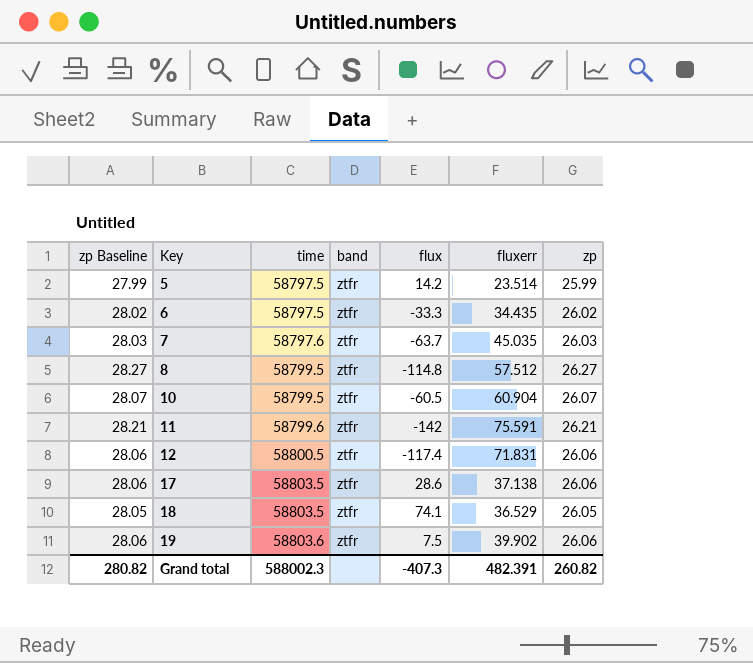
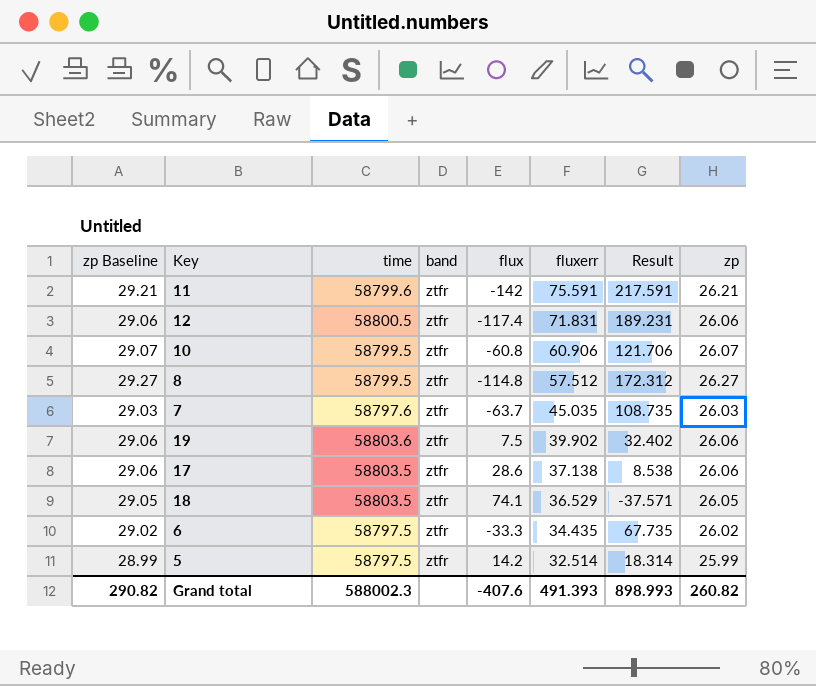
row order: Key ascending -> fluxerr descending
column zp Baseline | formula: [zp] + 2 -> [zp] + 3
column Result | formula: none -> [fluxerr] - [flux]
10 | flux: -60.5 -> -60.8
10 | fluxerr: 60.904 -> 60.906
5 | fluxerr: 23.514 -> 32.514
Grand total | zp Baseline: 280.82 -> 290.82
Grand total | flux: -407.3 -> -407.6
Grand total | fluxerr: 482.391 -> 491.393

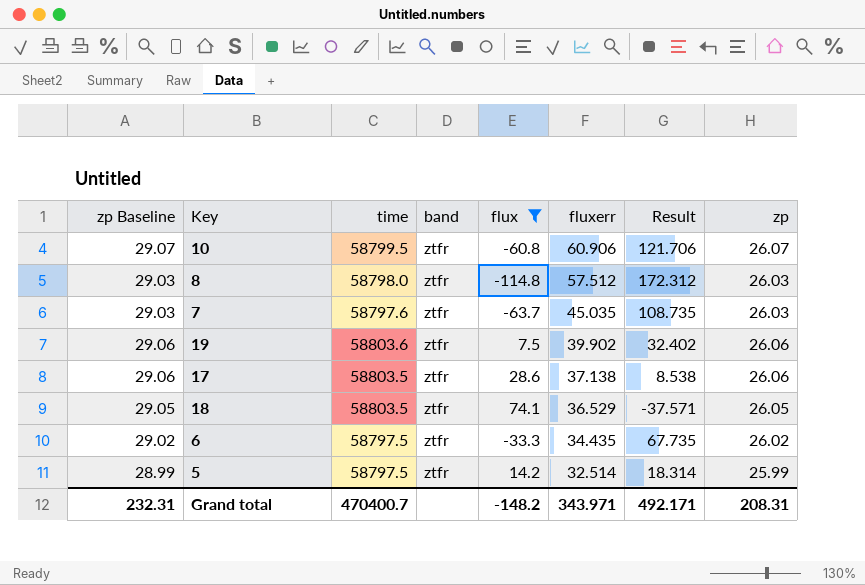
filter: none -> flux >= -114.8
8 | zp Baseline: 29.27 -> 29.03
8 | time: 58799.5 -> 58798.0
8 | zp: 26.27 -> 26.03
Grand total | zp Baseline: 290.82 -> 232.31
Grand total | time: 588002.3 -> 470400.7
Grand total | flux: -407.6 -> -148.2
Grand total | fluxerr: 491.393 -> 343.971
Grand total | Result: 898.993 -> 492.171
Grand total | zp: 260.82 -> 208.31

